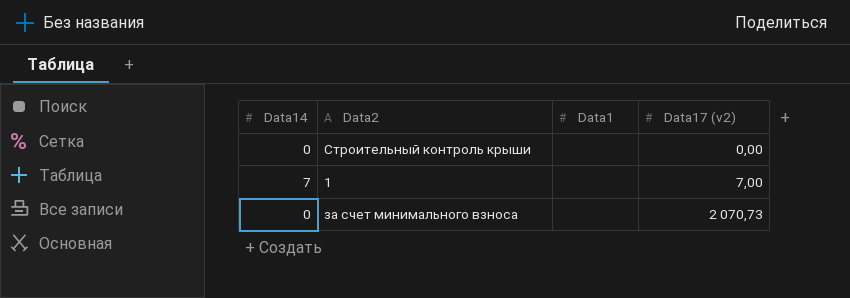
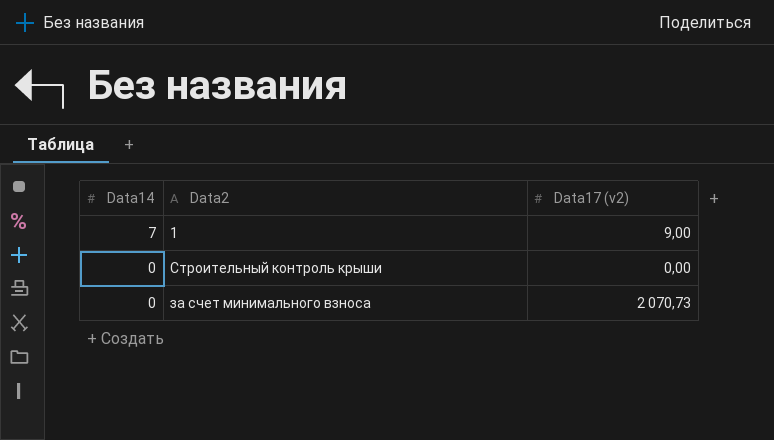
row order: Data17 (v2) ascending -> Data14 descending
column Data1 | position: 3 -> none
1 | Data17 (v2): 7,00 -> 9,00

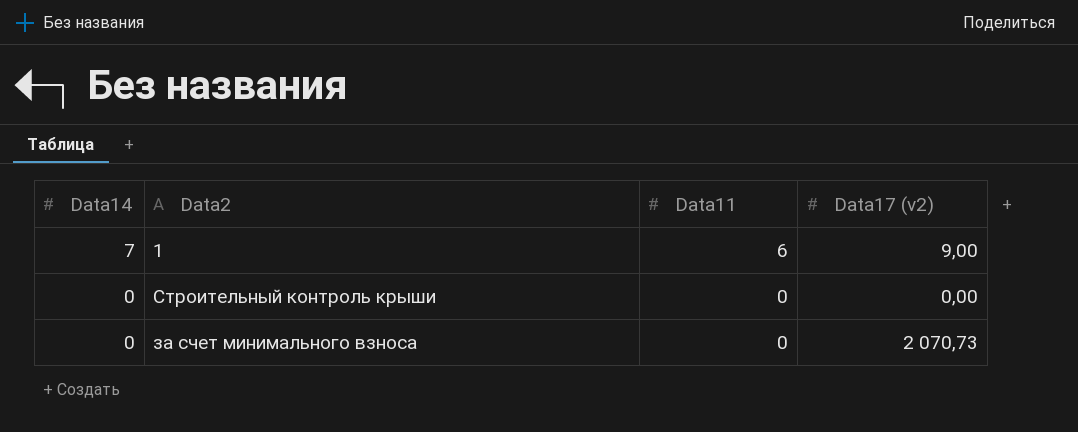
column Data11 | position: none -> 3

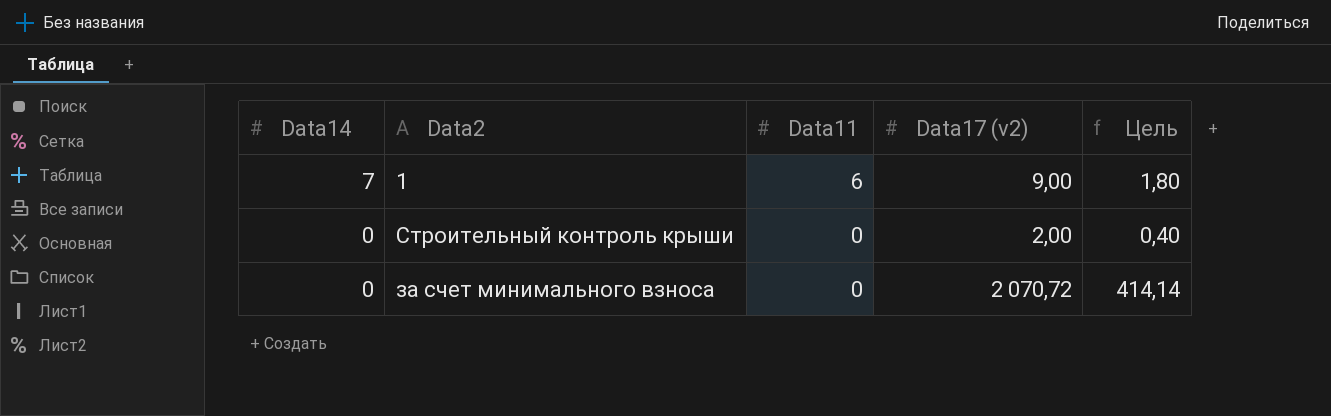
column Цель | formula: none -> [Data17 (v2)] * 0,2
Строительный контроль крыши | Data17 (v2): 0,00 -> 2,00
за счет минимального взноса | Data17 (v2): 2 070,73 -> 2 070,72

